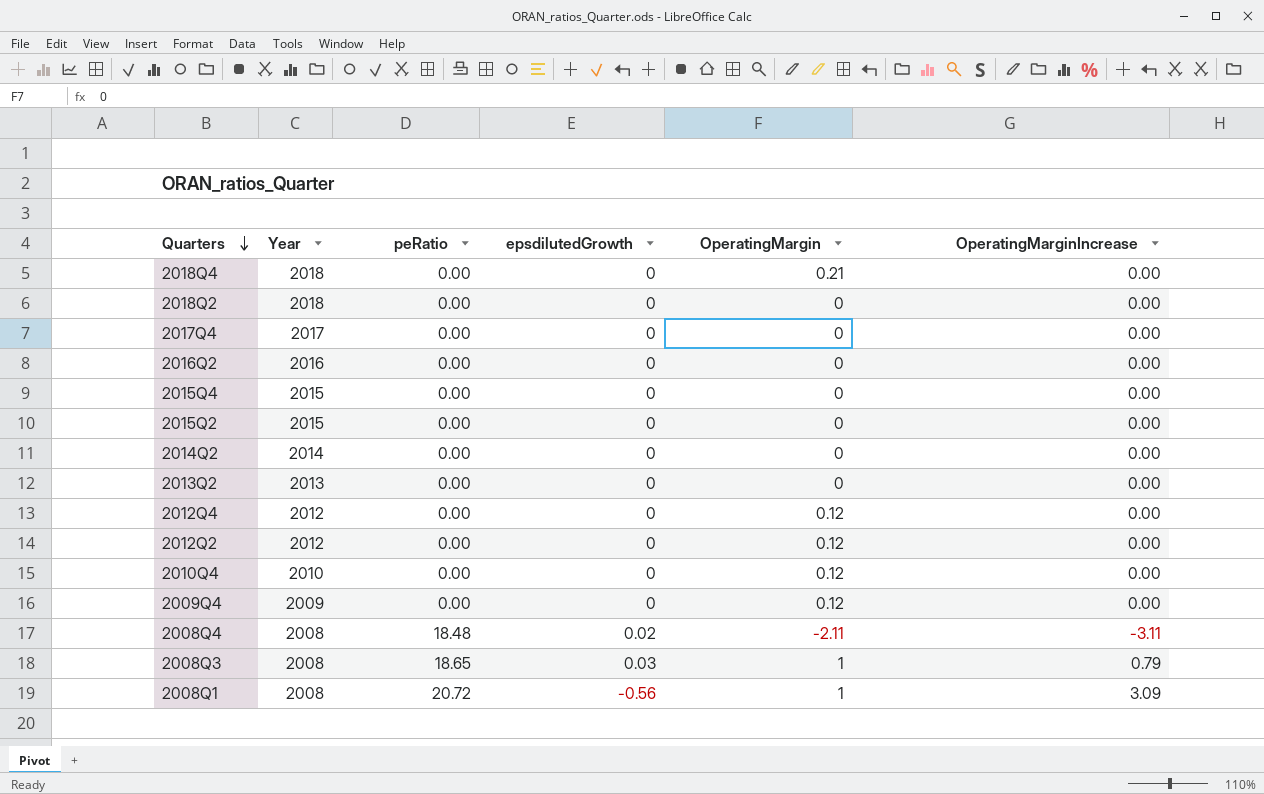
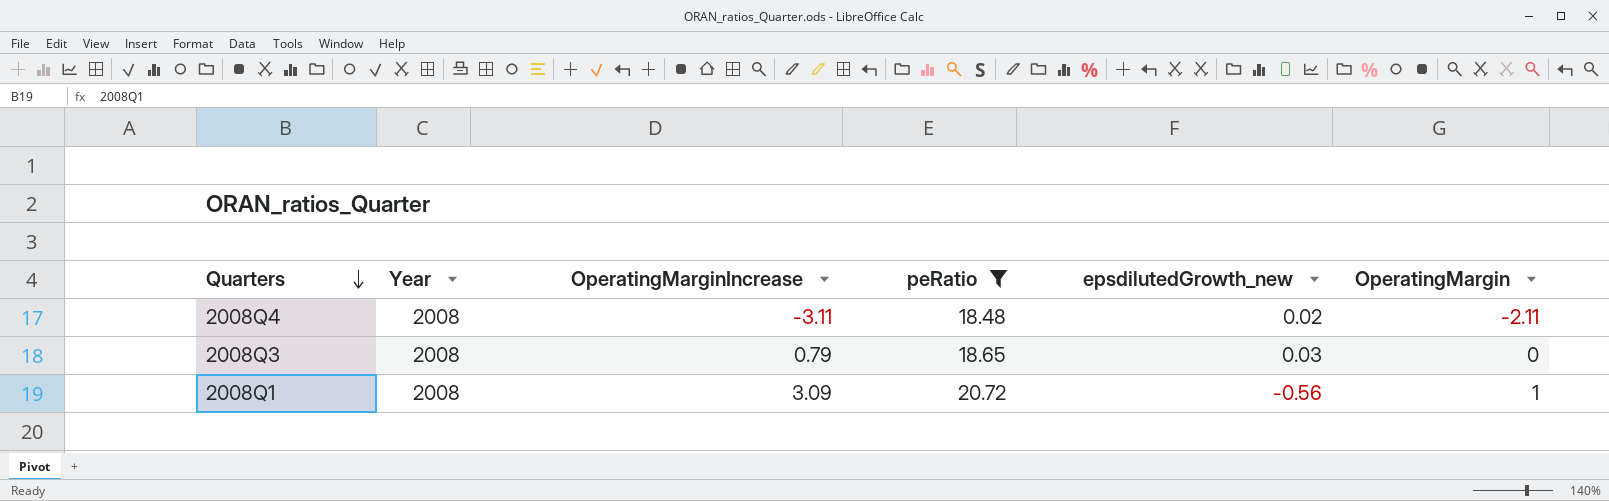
filter: none -> peRatio != 0.00
column OperatingMarginIncrease | position: 6 -> 3
column name: epsdilutedGrowth -> epsdilutedGrowth_new
2008Q3 | OperatingMargin: 1 -> 0

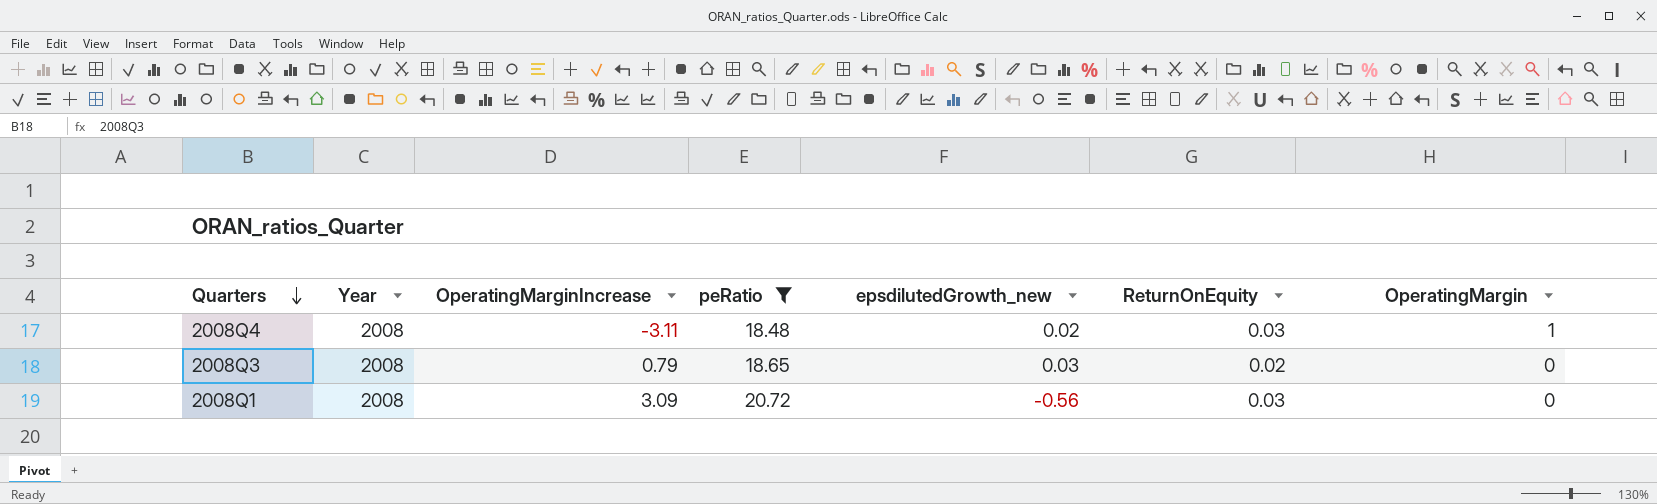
column ReturnOnEquity | position: none -> 6
2008Q4 | OperatingMargin: -2.11 -> 1
2008Q1 | OperatingMargin: 1 -> 0

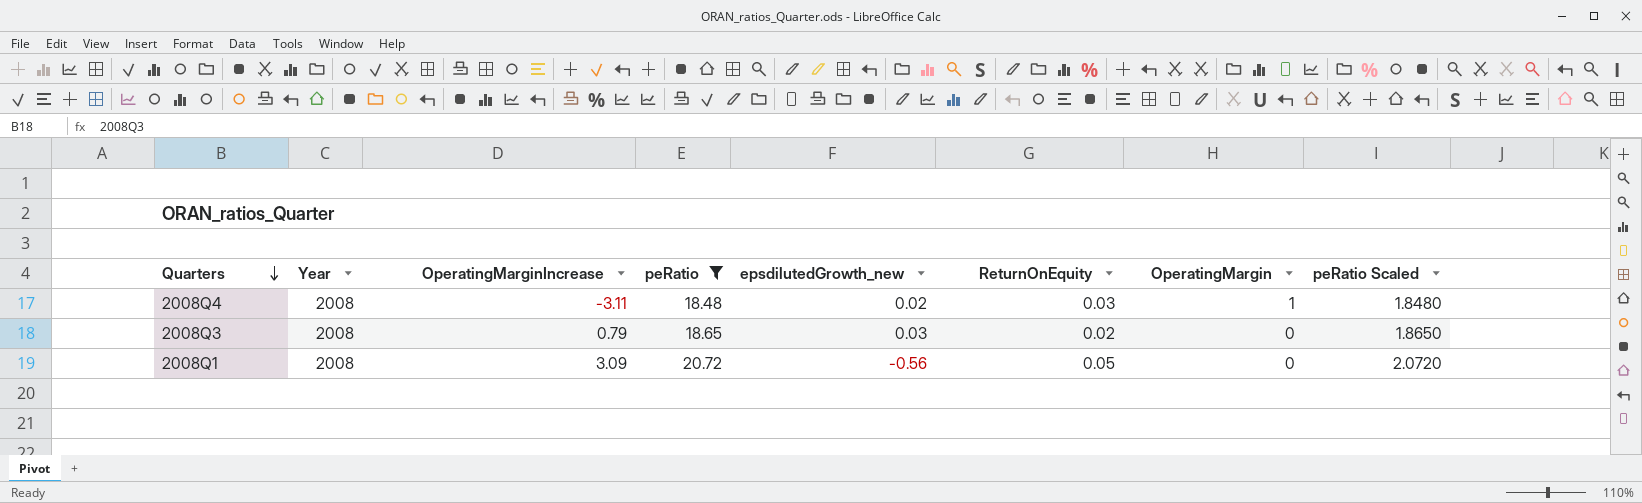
column peRatio Scaled | formula: none -> [peRatio] * 0.1
2008Q1 | ReturnOnEquity: 0.03 -> 0.05

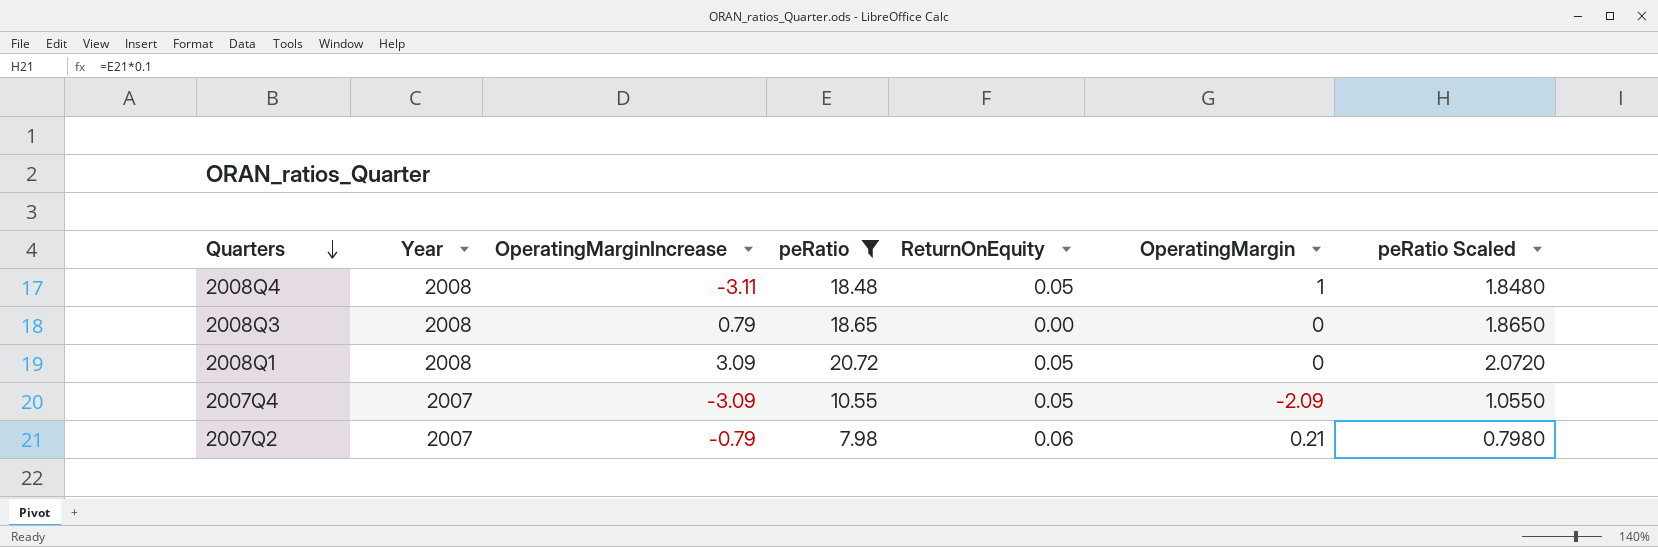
column epsdilutedGrowth_new | position: 5 -> none
2008Q4 | ReturnOnEquity: 0.03 -> 0.05
2008Q3 | ReturnOnEquity: 0.02 -> 0.00
row 2007Q4: none -> 2007 | -3.09 | 10.55 | 0.05 | -2.09 | 1.0550
row 2007Q2: none -> 2007 | -0.79 | 7.98 | 0.06 | 0.21 | 0.7980

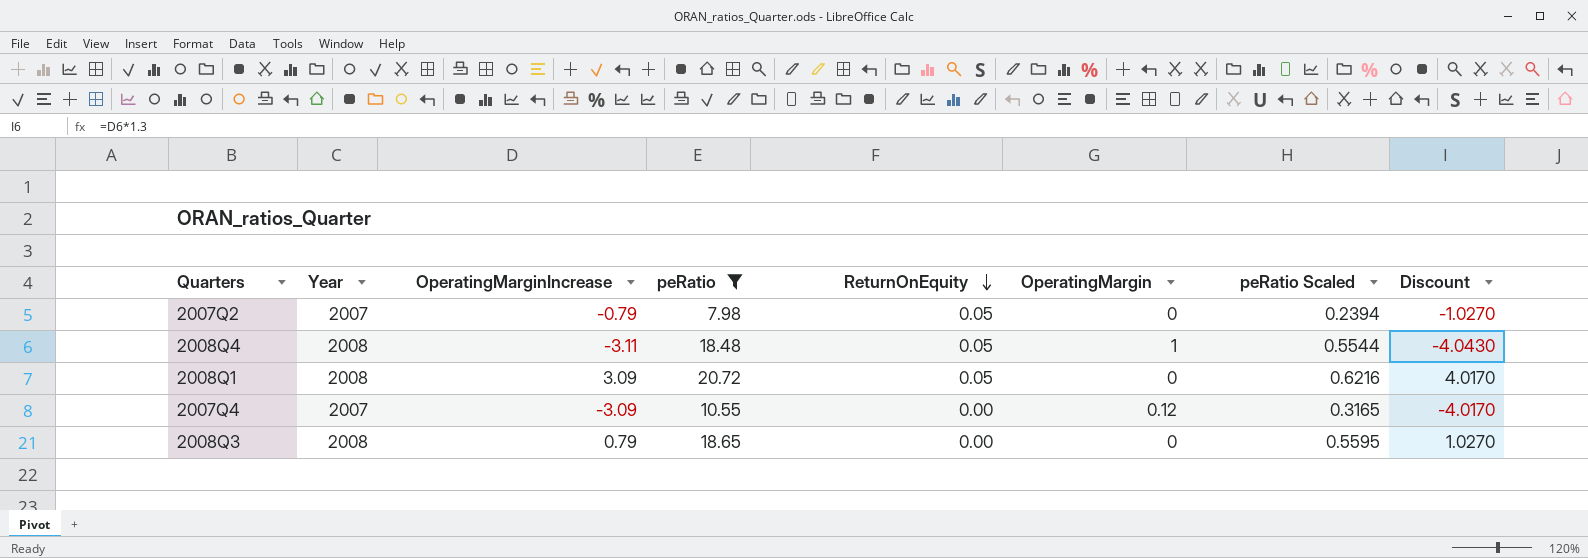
row order: Quarters descending -> ReturnOnEquity descending
column peRatio Scaled | formula: [peRatio] * 0.1 -> [peRatio] * 0.03
column Discount | formula: none -> [OperatingMarginIncrease] * 1.3
2007Q2 | ReturnOnEquity: 0.06 -> 0.05
2007Q2 | OperatingMargin: 0.21 -> 0
2007Q4 | ReturnOnEquity: 0.05 -> 0.00
2007Q4 | OperatingMargin: -2.09 -> 0.12

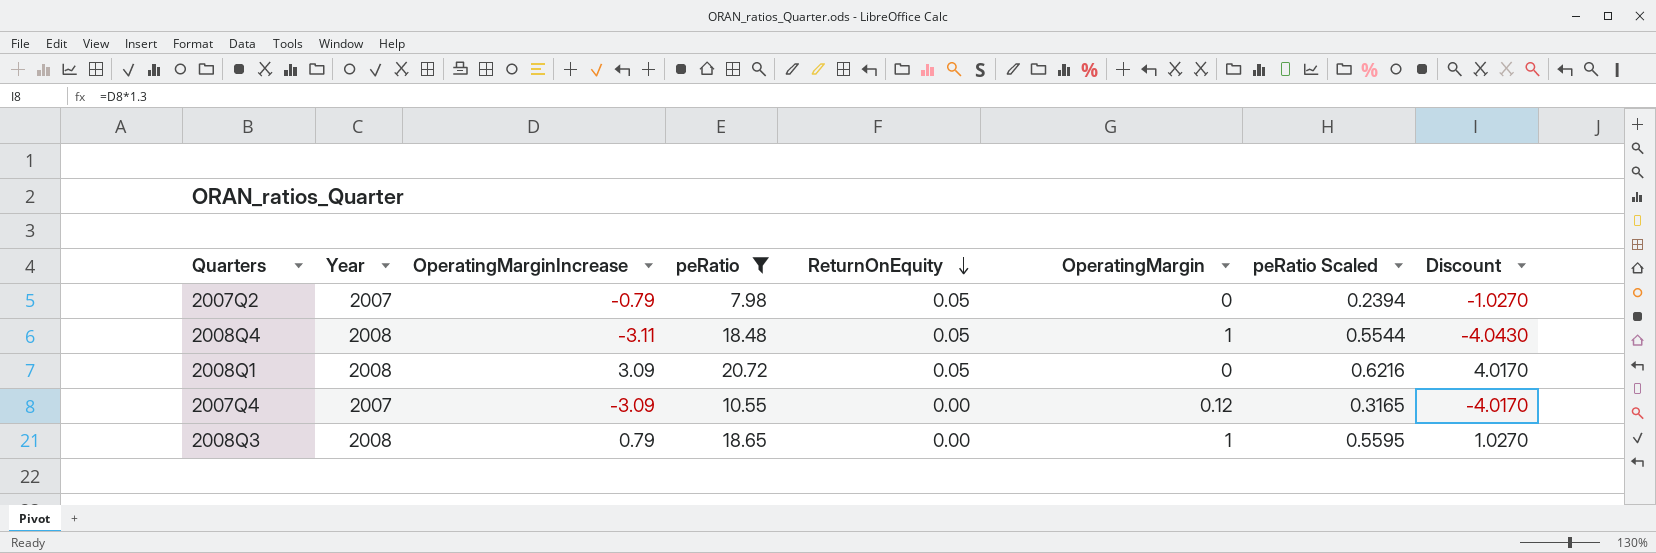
2008Q3 | OperatingMargin: 0 -> 1

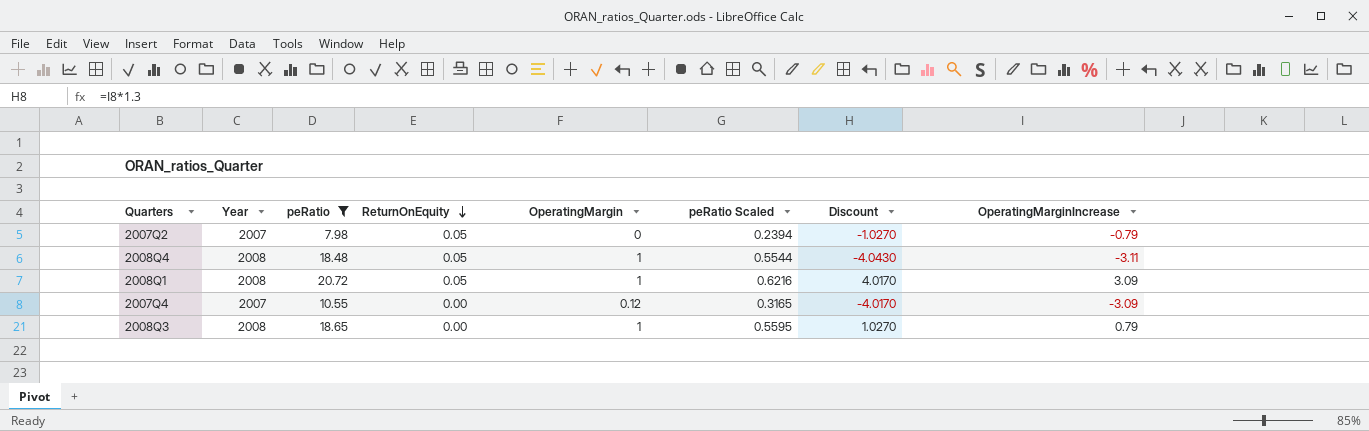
column OperatingMarginIncrease | position: 3 -> 8
2008Q1 | OperatingMargin: 0 -> 1

